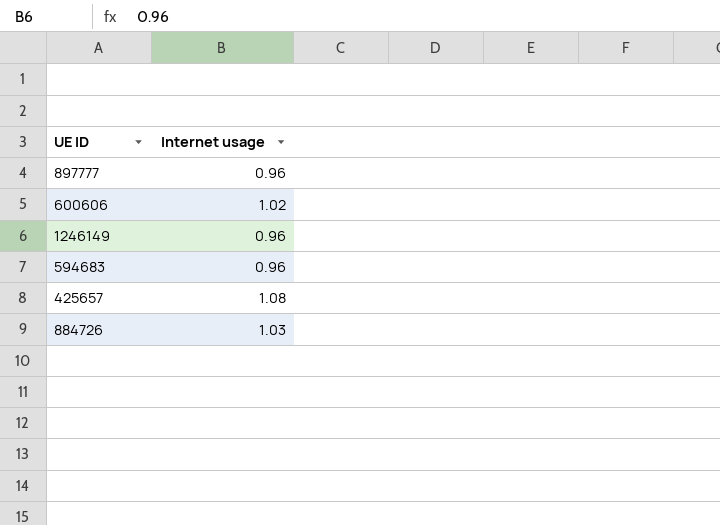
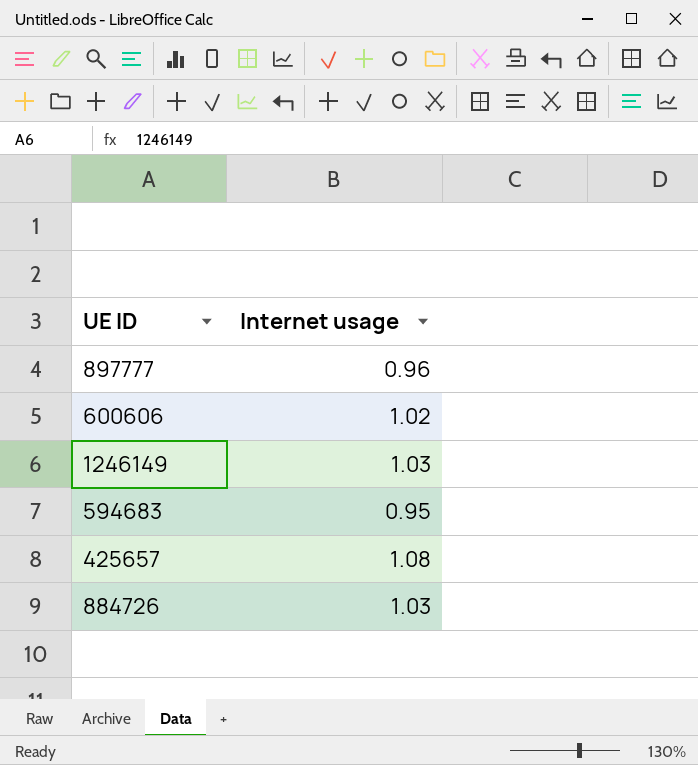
1246149 | Internet usage: 0.96 -> 1.03
594683 | Internet usage: 0.96 -> 0.95

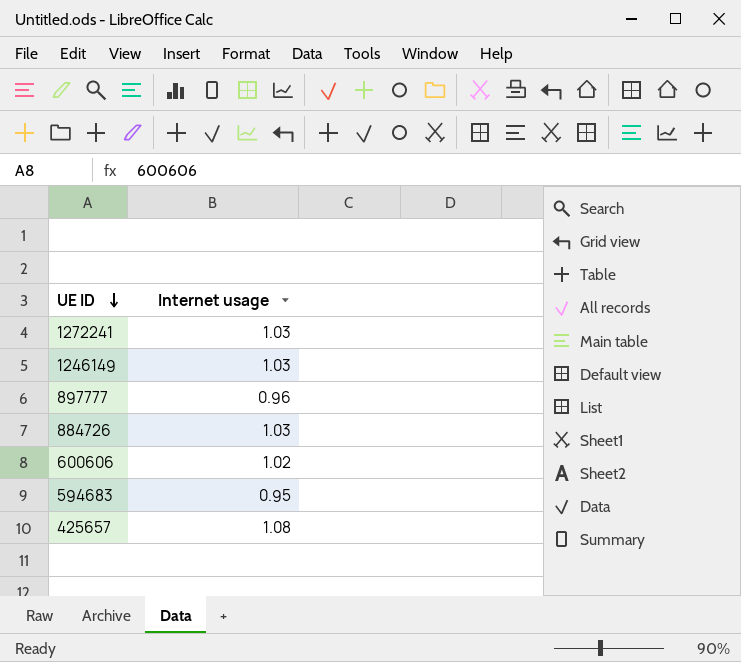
row order: none -> UE ID descending
row 1272241: none -> 1.03

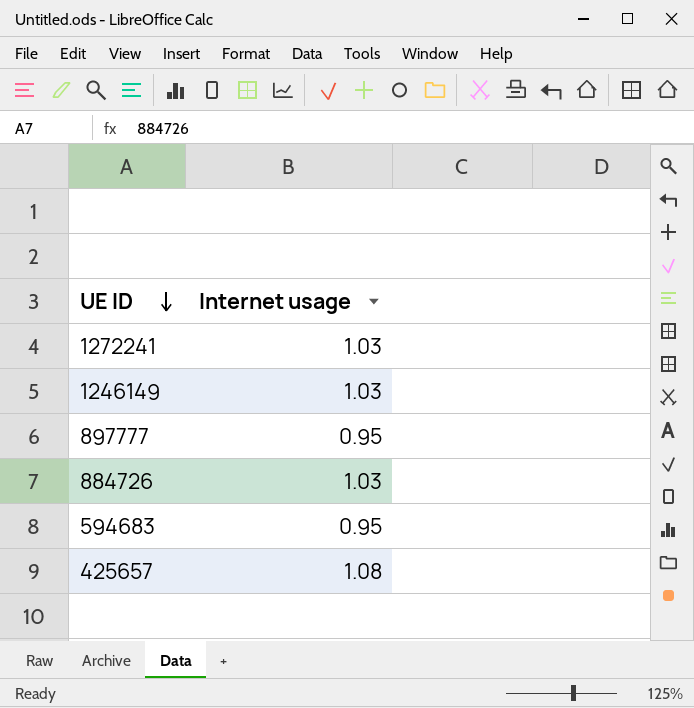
row 600606: 1.02 -> none
897777 | Internet usage: 0.96 -> 0.95

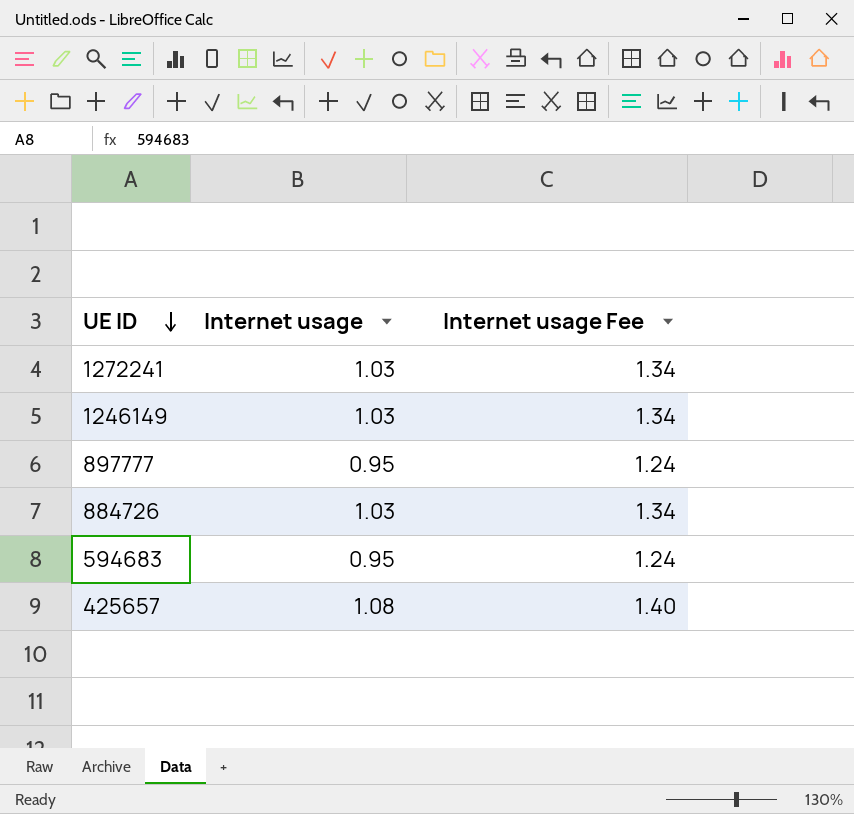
column Internet usage Fee | formula: none -> [Internet usage] * 1.3

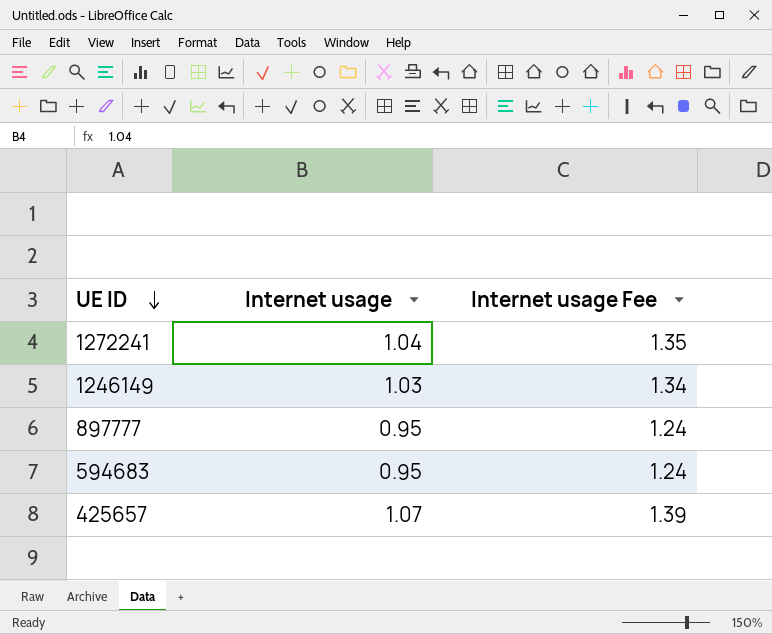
row 884726: 1.03 | 1.34 -> none
1272241 | Internet usage: 1.03 -> 1.04
1272241 | Internet usage Fee: 1.34 -> 1.35
425657 | Internet usage: 1.08 -> 1.07
425657 | Internet usage Fee: 1.40 -> 1.39

